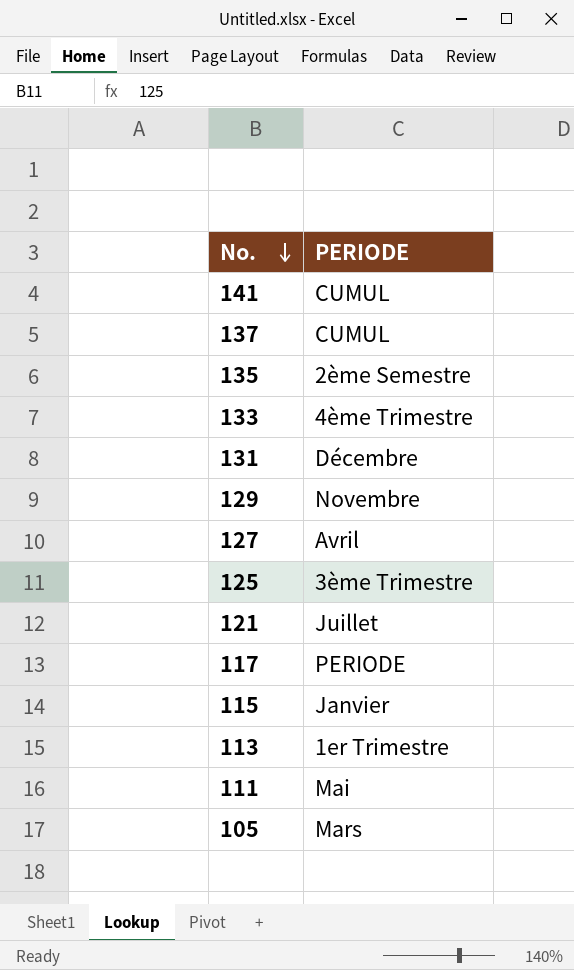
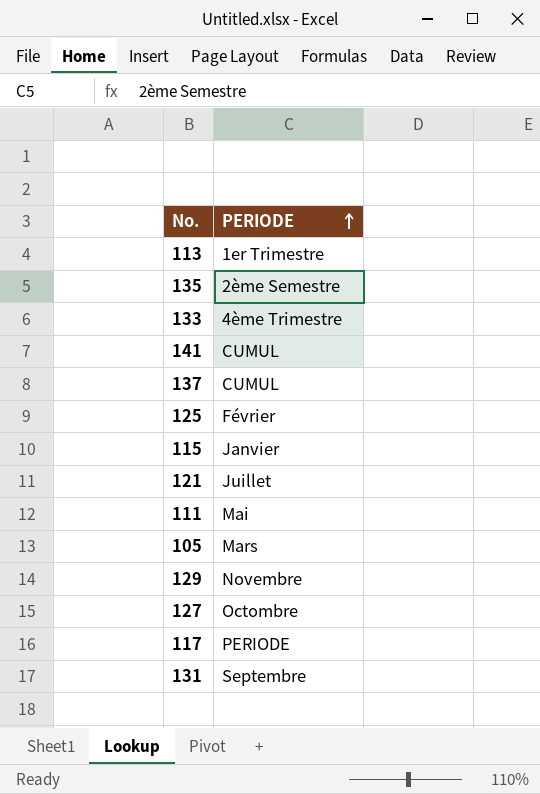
row order: No. descending -> PERIODE ascending
125 | PERIODE: 3ème Trimestre -> Février
127 | PERIODE: Avril -> Octombre
131 | PERIODE: Décembre -> Septembre

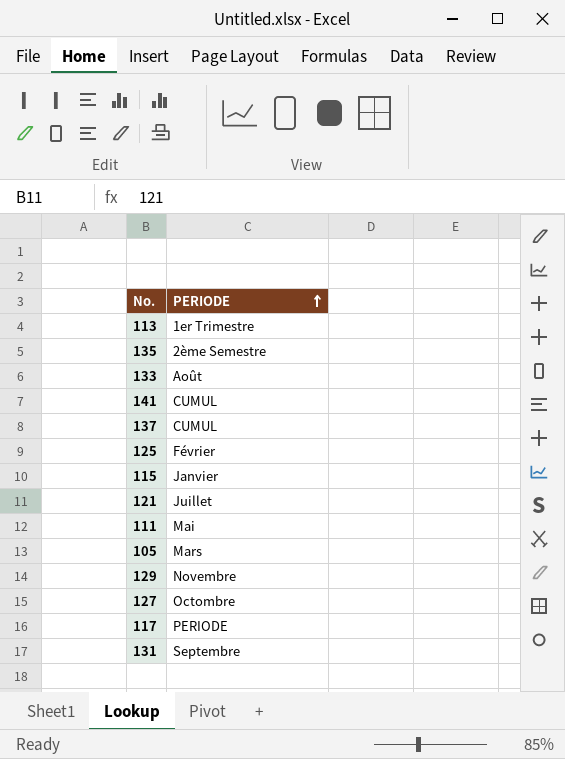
133 | PERIODE: 4ème Trimestre -> Août

